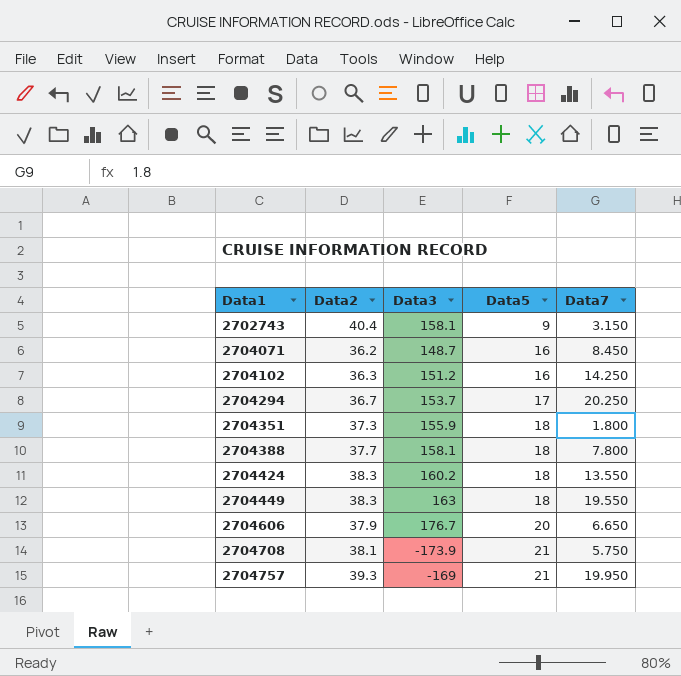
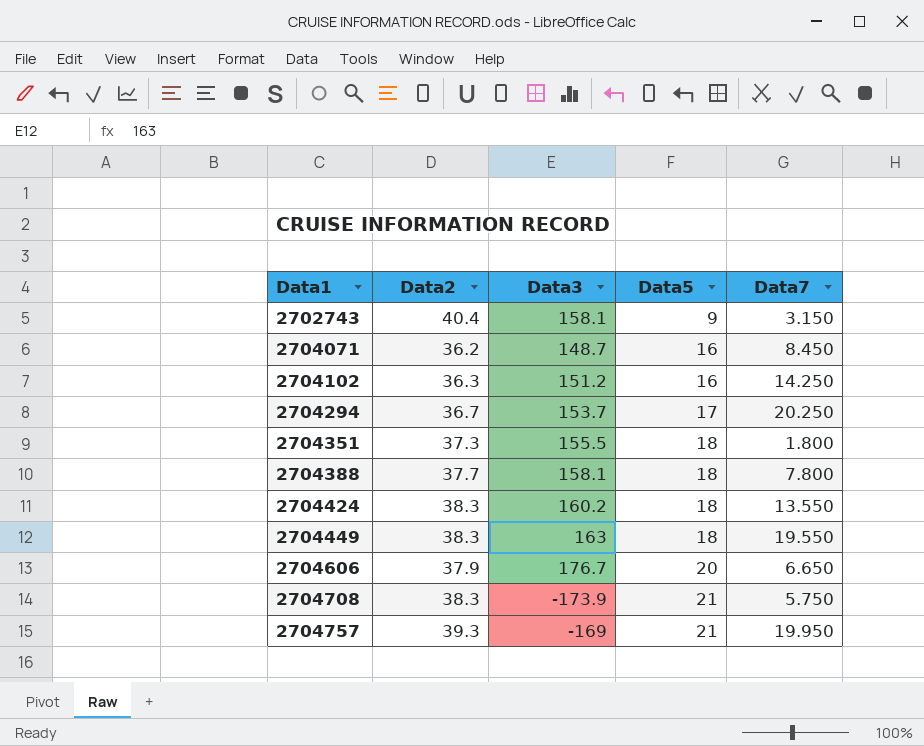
2704351 | Data3: 155.9 -> 155.5
2704708 | Data2: 38.1 -> 38.3

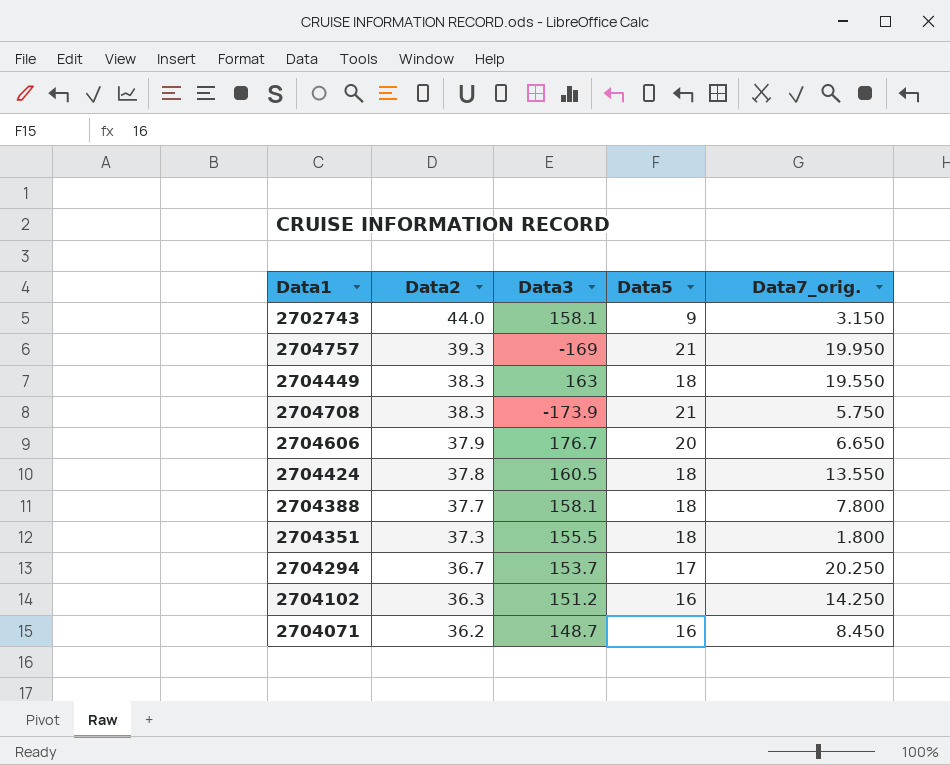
row order: Data1 ascending -> Data2 descending
column name: Data7 -> Data7_orig.
2702743 | Data2: 40.4 -> 44.0
2704424 | Data2: 38.3 -> 37.8
2704424 | Data3: 160.2 -> 160.5

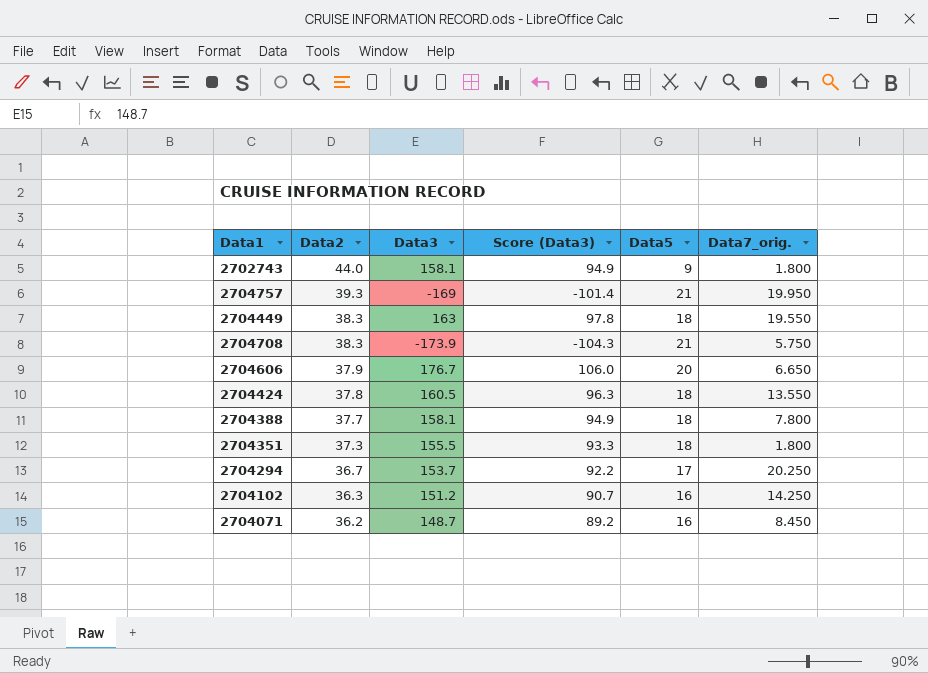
column Score (Data3) | formula: none -> [Data3] * 0.6
2702743 | Data7_orig.: 3.150 -> 1.800

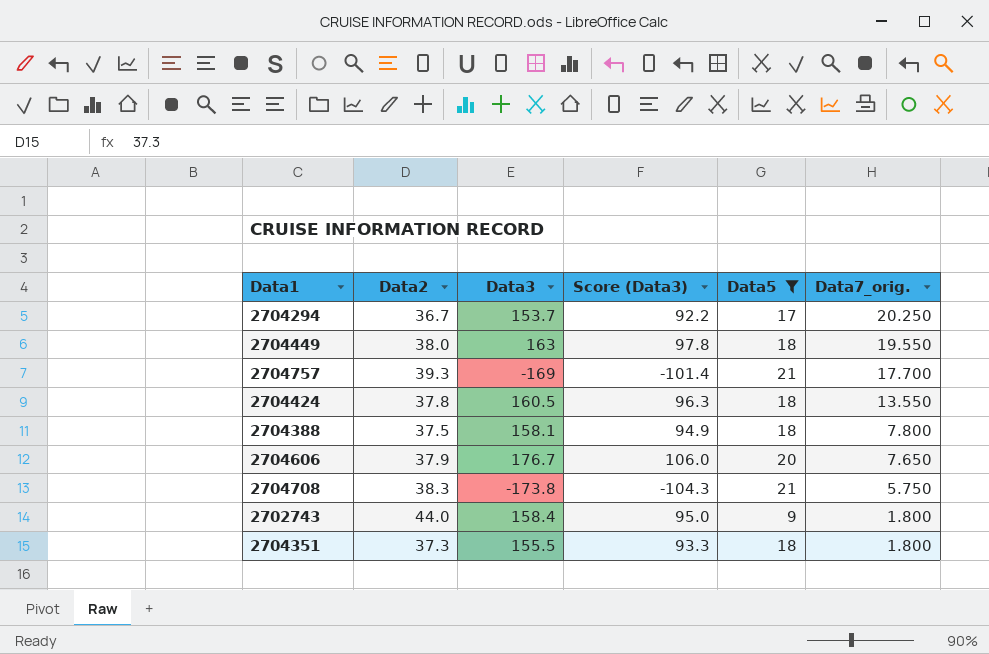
filter: none -> Data5 != 16
row order: Data2 descending -> Data7_orig. descending
2704449 | Data2: 38.3 -> 38.0
2704757 | Data7_orig.: 19.950 -> 17.700
2704388 | Data2: 37.7 -> 37.5
2704606 | Data7_orig.: 6.650 -> 7.650
2704708 | Data3: -173.9 -> -173.8
2702743 | Data3: 158.1 -> 158.4
2702743 | Score (Data3): 94.9 -> 95.0

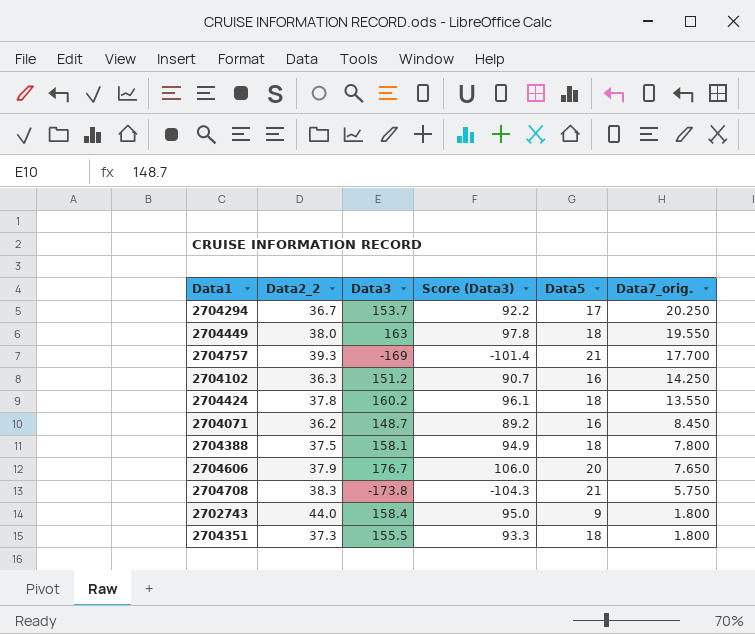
filter: Data5 != 16 -> none
column name: Data2 -> Data2_2
2704424 | Data3: 160.5 -> 160.2
2704424 | Score (Data3): 96.3 -> 96.1

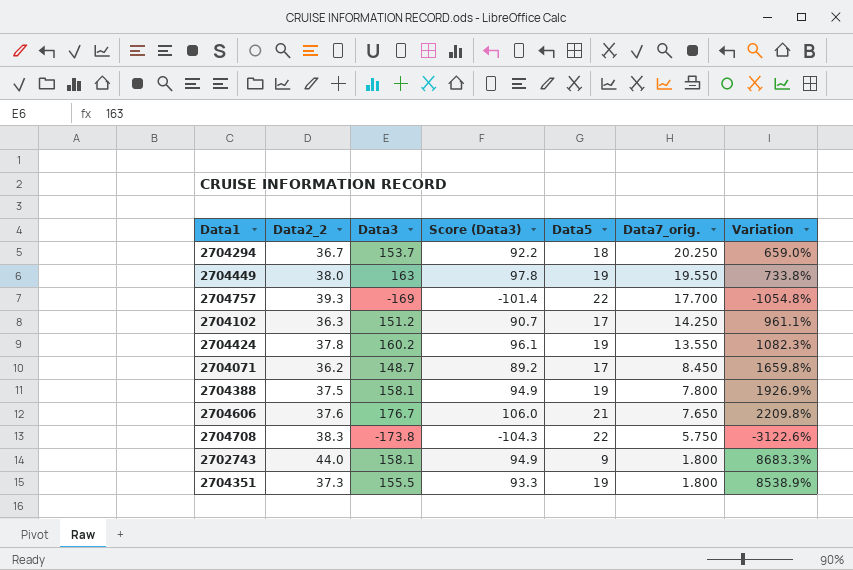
column Variation | formula: none -> ([Data3] - [Data7_orig.]) / [Data7_orig.]
2704294 | Data5: 17 -> 18
2704449 | Data5: 18 -> 19
2704757 | Data5: 21 -> 22
2704102 | Data5: 16 -> 17
2704424 | Data5: 18 -> 19
2704071 | Data5: 16 -> 17
2704388 | Data5: 18 -> 19
2704606 | Data2_2: 37.9 -> 37.6
2704606 | Data5: 20 -> 21
2704708 | Data5: 21 -> 22
2702743 | Data3: 158.4 -> 158.1
2702743 | Score (Data3): 95.0 -> 94.9
2704351 | Data5: 18 -> 19

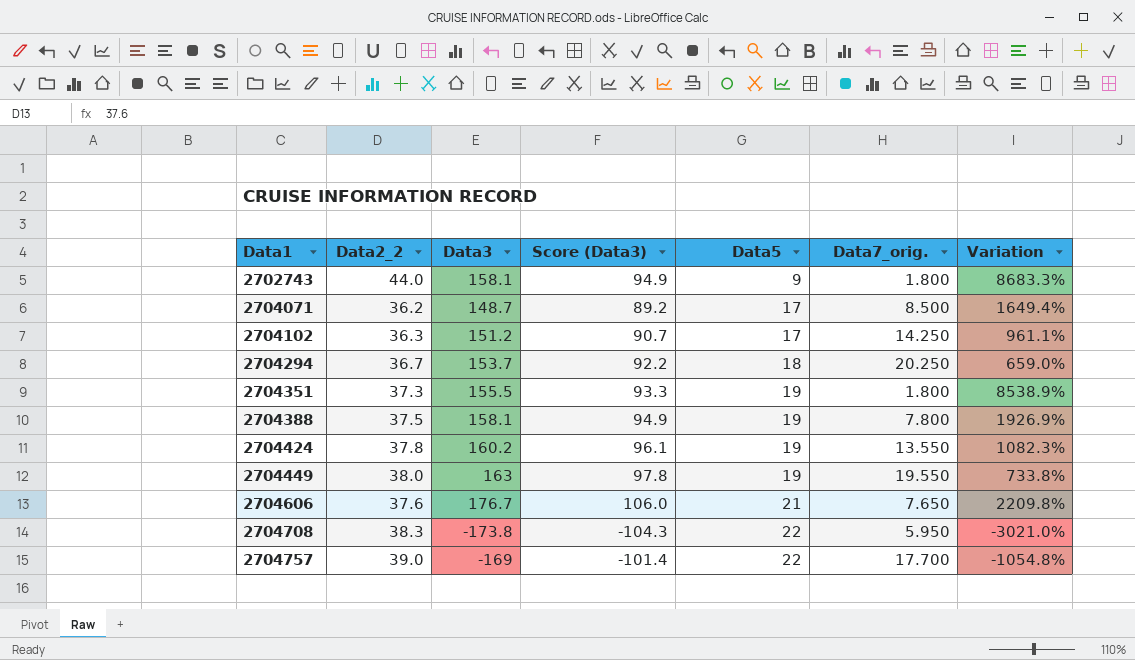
row order: Data7_orig. descending -> Data1 ascending
2704071 | Data7_orig.: 8.450 -> 8.500
2704071 | Variation: 1659.8% -> 1649.4%
2704708 | Data7_orig.: 5.750 -> 5.950
2704708 | Variation: -3122.6% -> -3021.0%
2704757 | Data2_2: 39.3 -> 39.0

